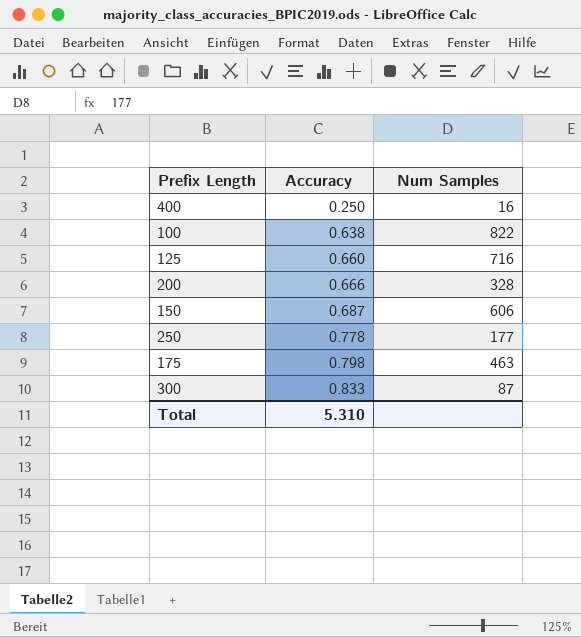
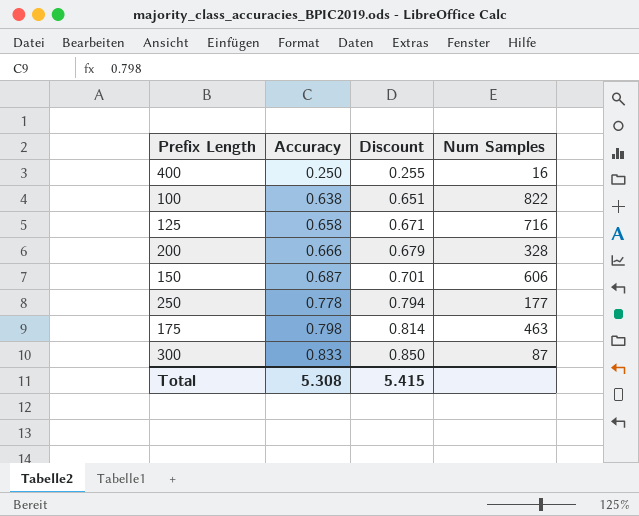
column Discount | formula: none -> [Accuracy] * 1.02
125 | Accuracy: 0.660 -> 0.658
Total | Accuracy: 5.310 -> 5.308

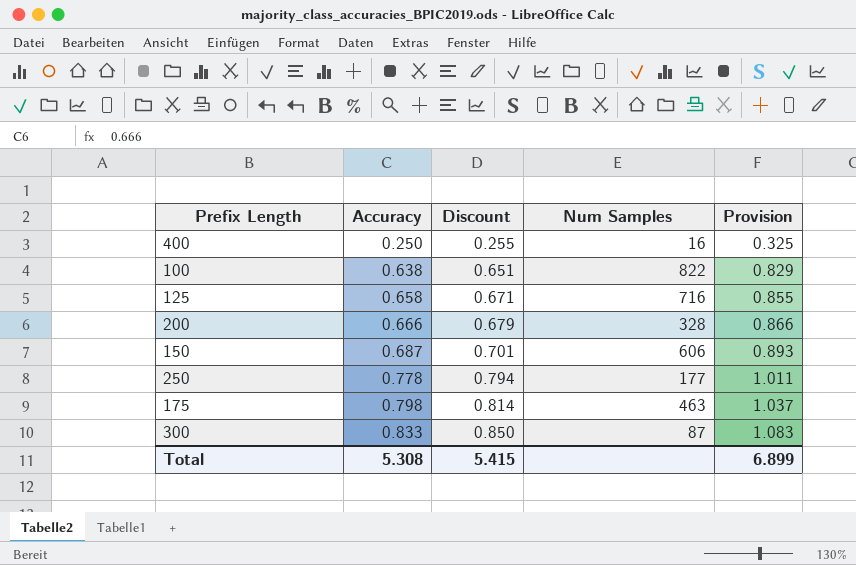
column Provision | formula: none -> [Accuracy] * 1.3

